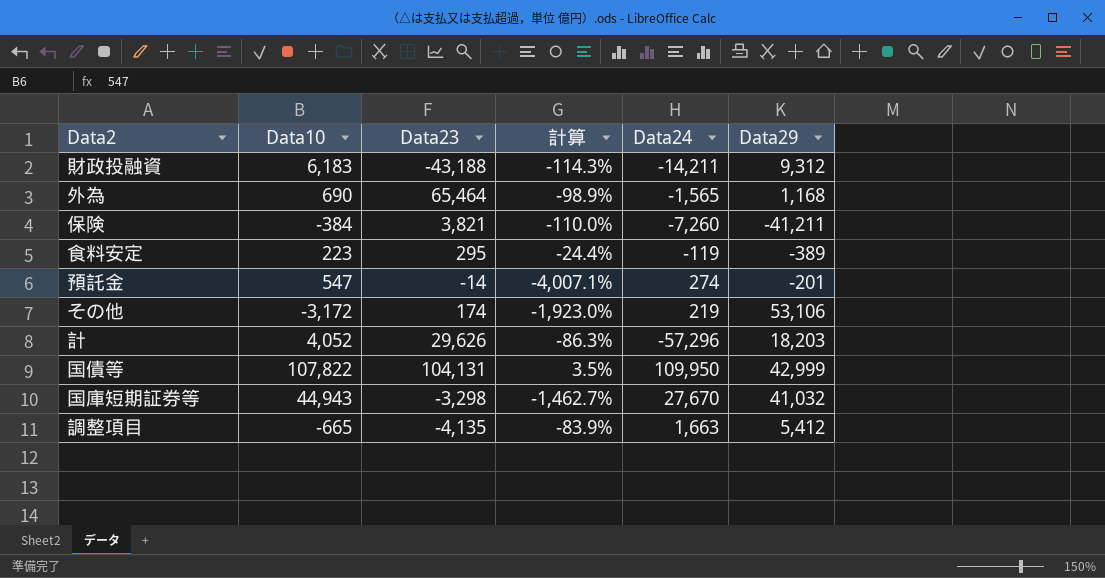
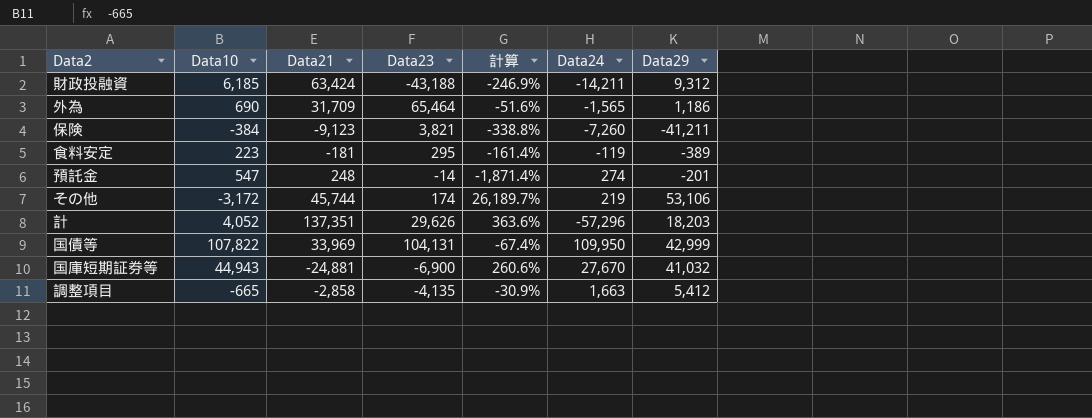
column Data21 | position: none -> 3
column 計算 | formula: ([Data10] - [Data23]) / [Data23] -> ([Data21] - [Data23]) / [Data23]
財政投融資 | Data10: 6,183 -> 6,185
外為 | Data29: 1,168 -> 1,186
国庫短期証券等 | Data23: -3,298 -> -6,900

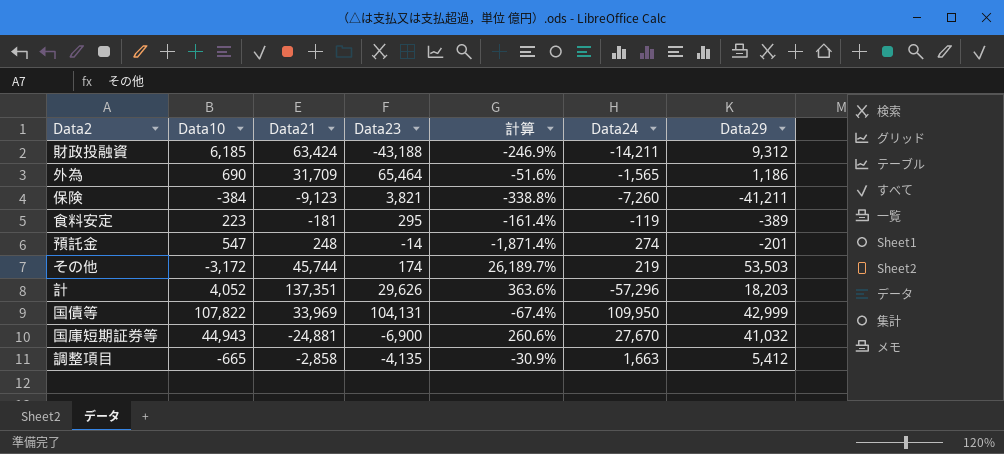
その他 | Data29: 53,106 -> 53,503

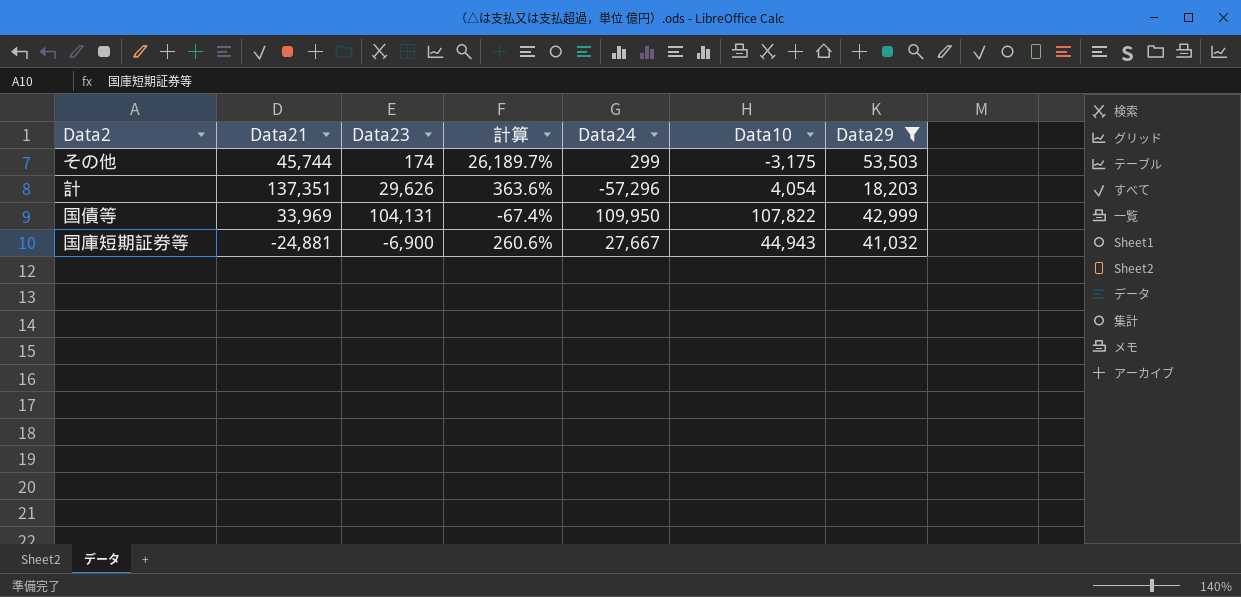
filter: none -> Data29 >= 18,203
column Data10 | position: 2 -> 6
その他 | Data24: 219 -> 299
その他 | Data10: -3,172 -> -3,175
計 | Data10: 4,052 -> 4,054
国庫短期証券等 | Data24: 27,670 -> 27,667

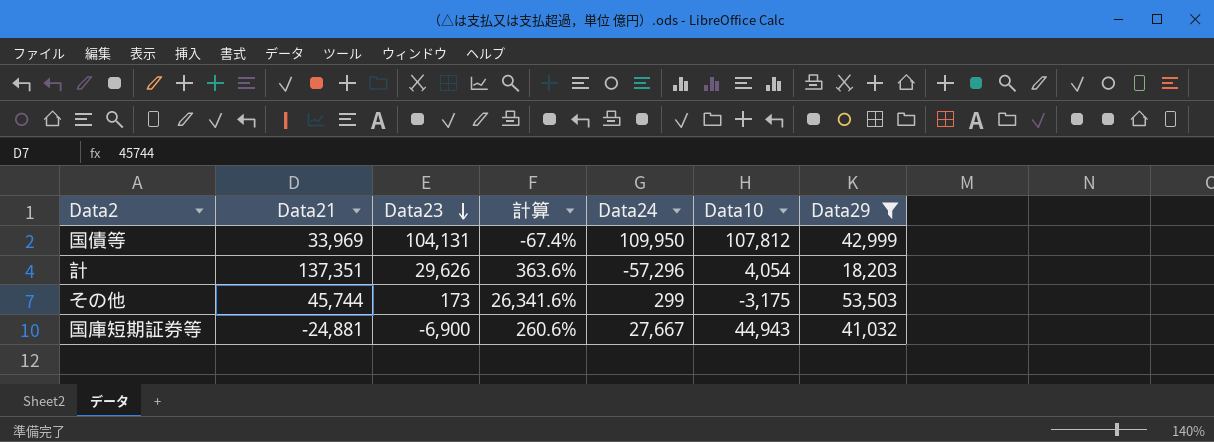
row order: none -> Data23 descending
国債等 | Data10: 107,822 -> 107,812
その他 | Data23: 174 -> 173
その他 | 計算: 26,189.7% -> 26,341.6%

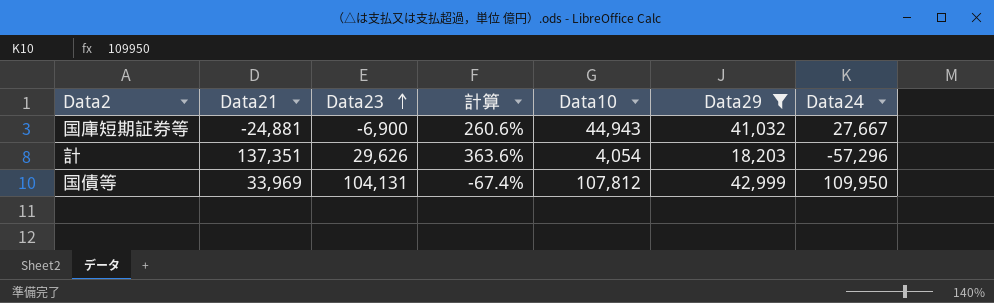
row order: Data23 descending -> Data23 ascending
column Data24 | position: 5 -> 7
row その他: 45,744 | 173 | 26,341.6% | 299 | -3,175 | 53,503 -> none

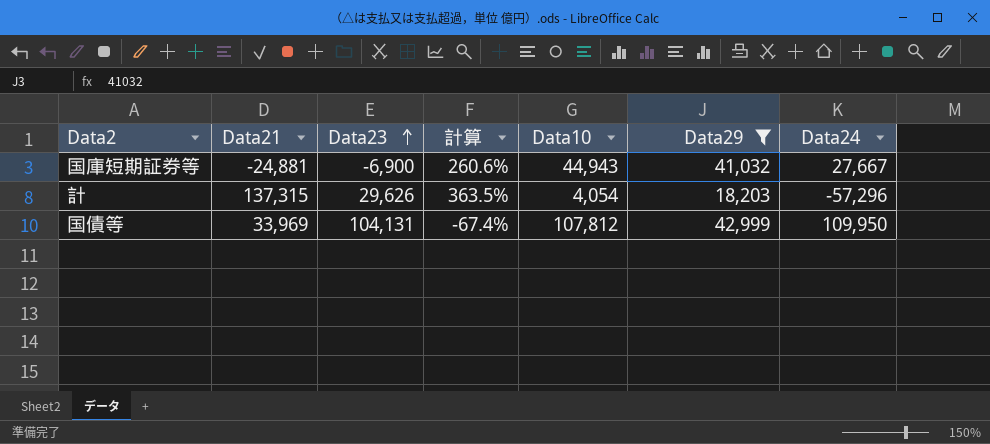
計 | Data21: 137,351 -> 137,315
計 | 計算: 363.6% -> 363.5%

